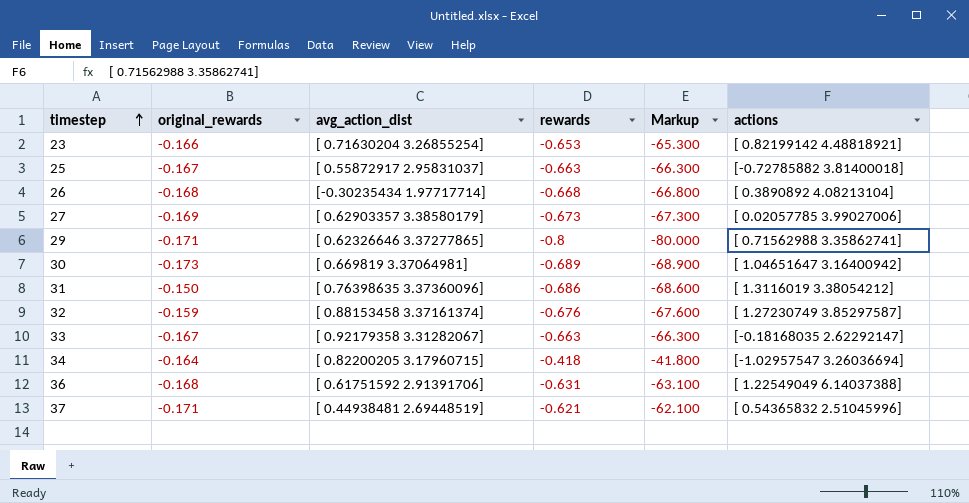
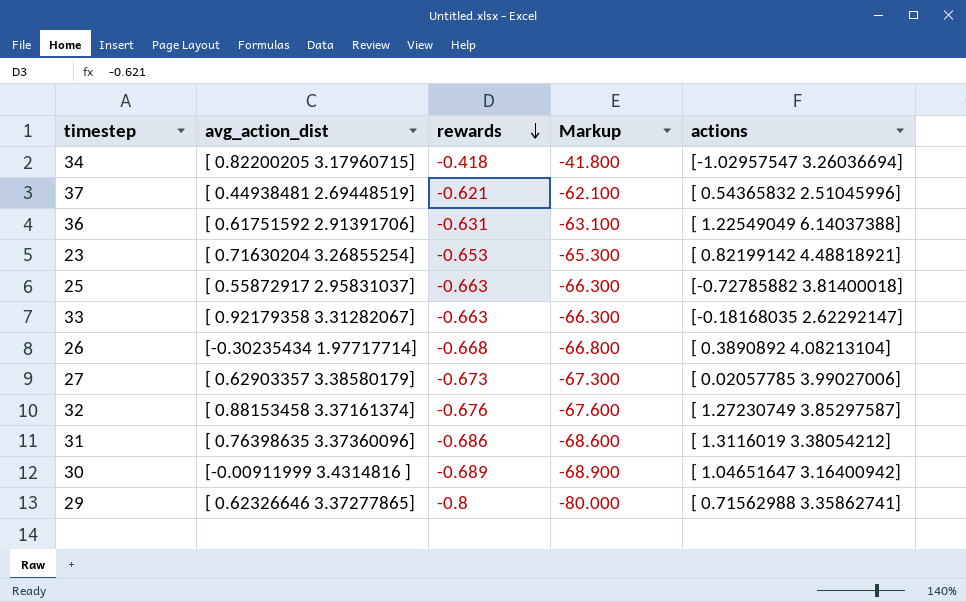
row order: timestep ascending -> rewards descending
column original_rewards | position: 2 -> none
30 | avg_action_dist: [ 0.669819 3.37064981] -> [-0.00911999 3.4314816 ]

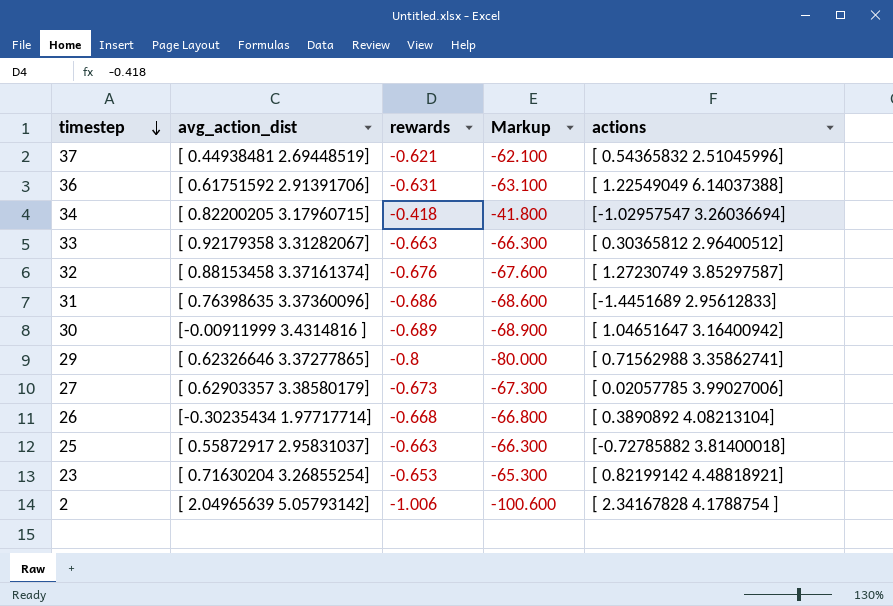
row order: rewards descending -> timestep descending
33 | actions: [-0.18168035 2.62292147] -> [ 0.30365812 2.96400512]
31 | actions: [ 1.3116019 3.38054212] -> [-1.4451689 2.95612833]
row 2: none -> [ 2.04965639 5.05793142] | -1.006 | -100.600 | [ 2.34167828 4.1788754 ]

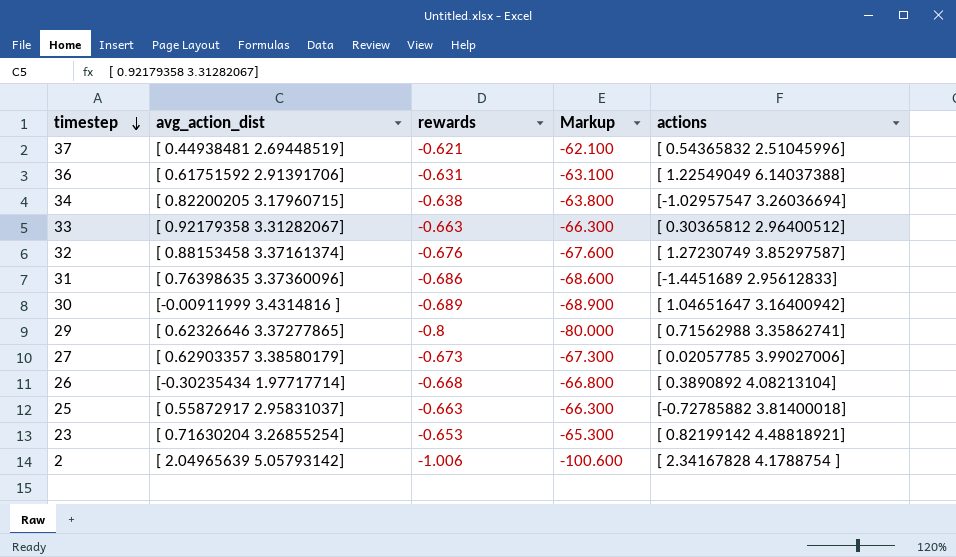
34 | rewards: -0.418 -> -0.638
34 | Markup: -41.800 -> -63.800

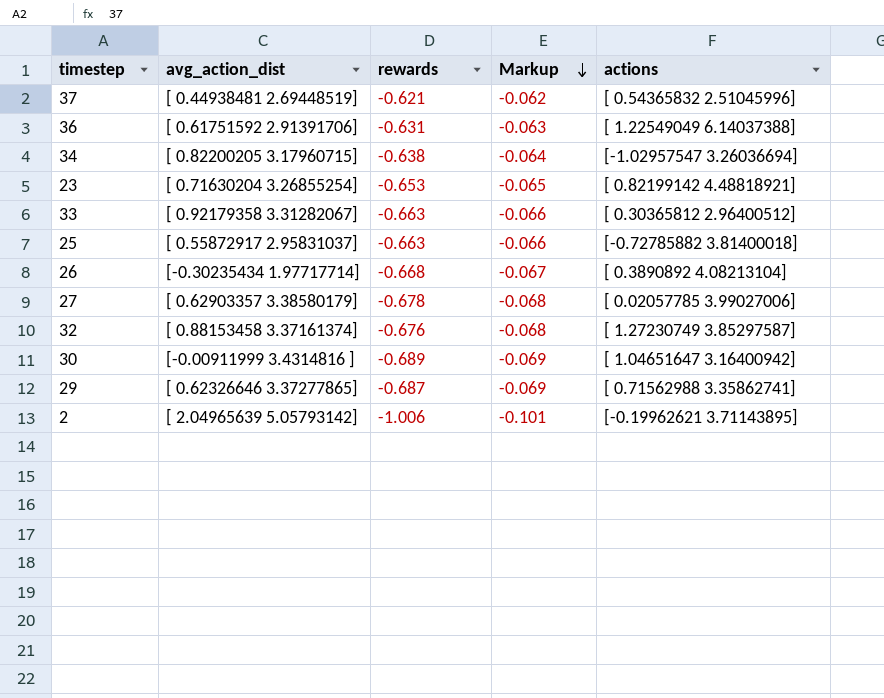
row order: timestep descending -> Markup descending
column Markup | formula: [rewards] * 100 -> [rewards] * 0.1
row 31: [ 0.76398635 3.37360096] | -0.686 | -68.600 | [-1.4451689 2.95612833] -> none
27 | rewards: -0.673 -> -0.678
29 | rewards: -0.8 -> -0.687
2 | actions: [ 2.34167828 4.1788754 ] -> [-0.19962621 3.71143895]

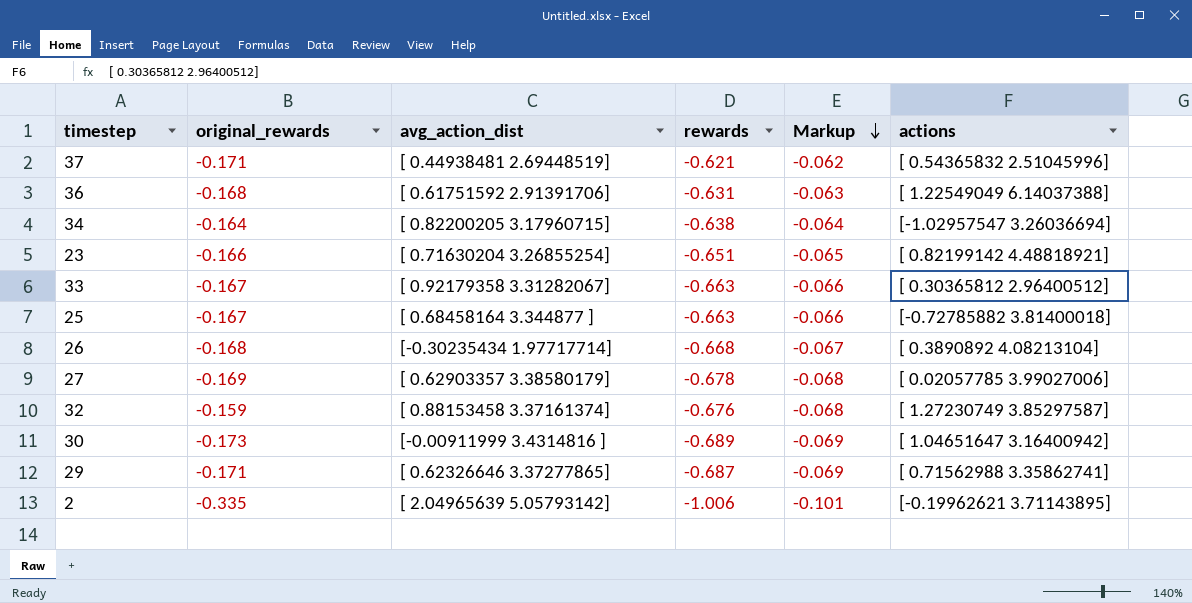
column original_rewards | position: none -> 2
23 | rewards: -0.653 -> -0.651
25 | avg_action_dist: [ 0.55872917 2.95831037] -> [ 0.68458164 3.344877 ]

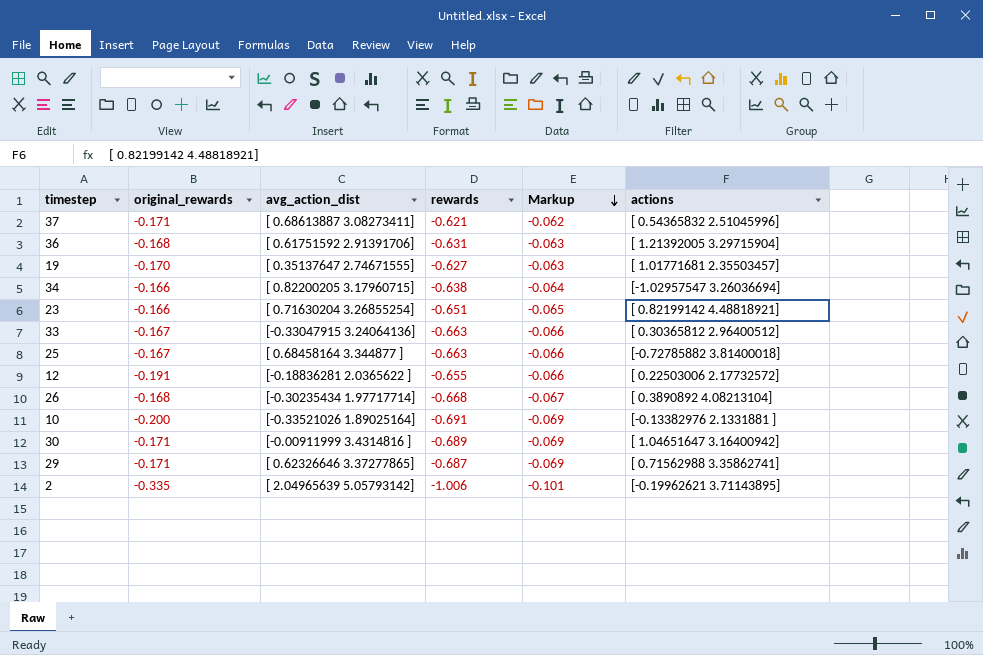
row 27: -0.169 | [ 0.62903357 3.38580179] | -0.678 | -0.068 | [ 0.02057785 3.99027006] -> none
row 32: -0.159 | [ 0.88153458 3.37161374] | -0.676 | -0.068 | [ 1.27230749 3.85297587] -> none
37 | avg_action_dist: [ 0.44938481 2.69448519] -> [ 0.68613887 3.08273411]
36 | actions: [ 1.22549049 6.14037388] -> [ 1.21392005 3.29715904]
row 19: none -> -0.170 | [ 0.35137647 2.74671555] | -0.627 | -0.063 | [ 1.01771681 2.35503457]
34 | original_rewards: -0.164 -> -0.166
33 | avg_action_dist: [ 0.92179358 3.31282067] -> [-0.33047915 3.24064136]
row 12: none -> -0.191 | [-0.18836281 2.0365622 ] | -0.655 | -0.066 | [ 0.22503006 2.17732572]
row 10: none -> -0.200 | [-0.33521026 1.89025164] | -0.691 | -0.069 | [-0.13382976 2.1331881 ]
30 | original_rewards: -0.173 -> -0.171

